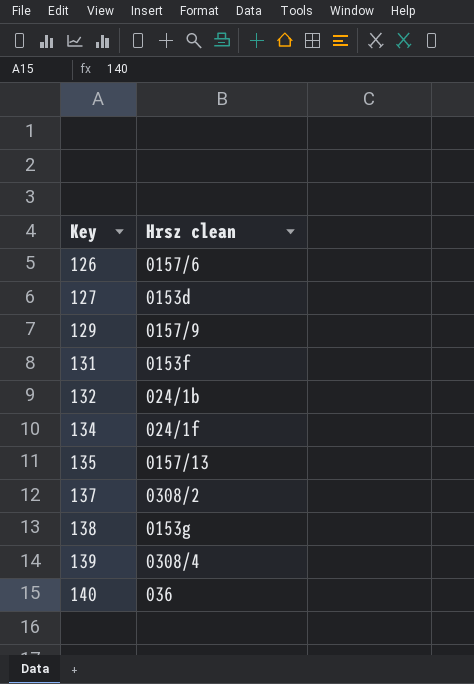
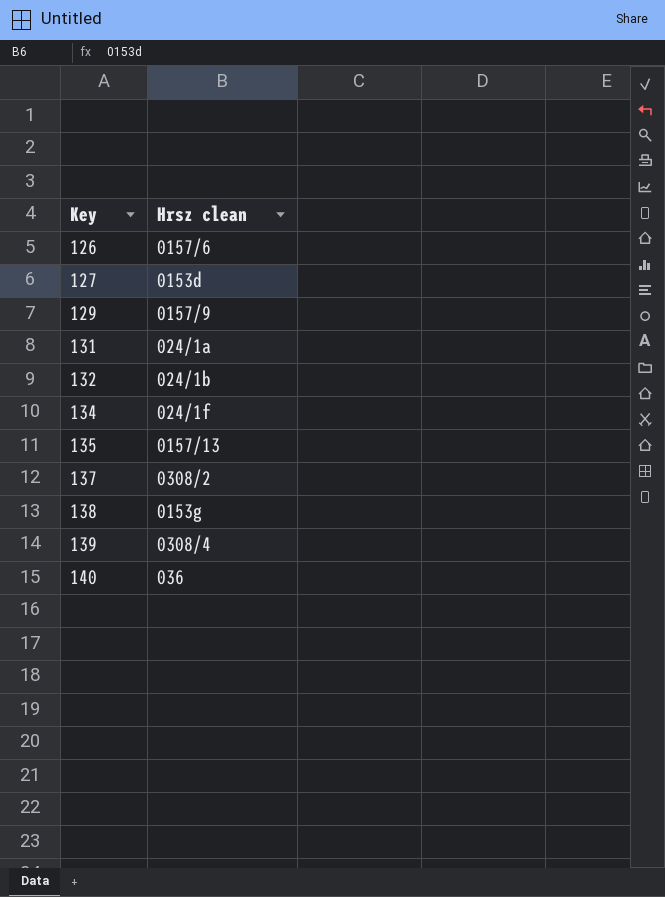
131 | Hrsz clean: 0153f -> 024/1a

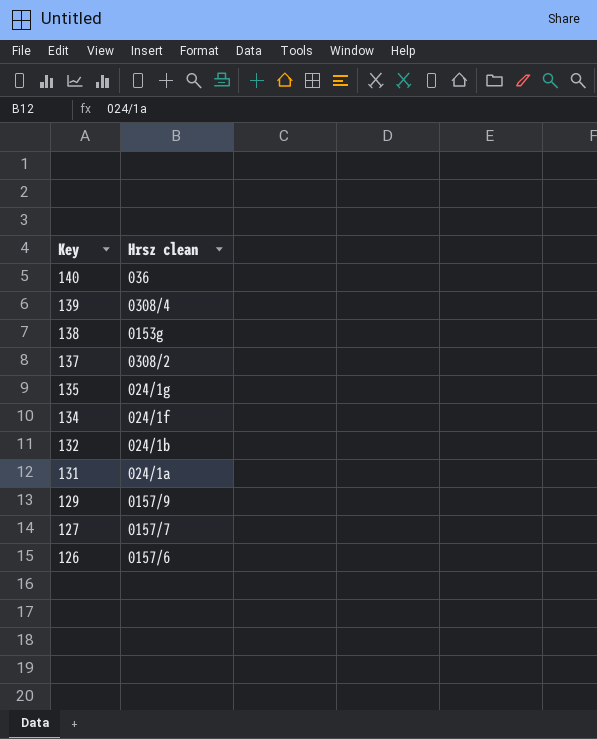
row order: Key ascending -> Key descending
135 | Hrsz clean: 0157/13 -> 024/1g
127 | Hrsz clean: 0153d -> 0157/7

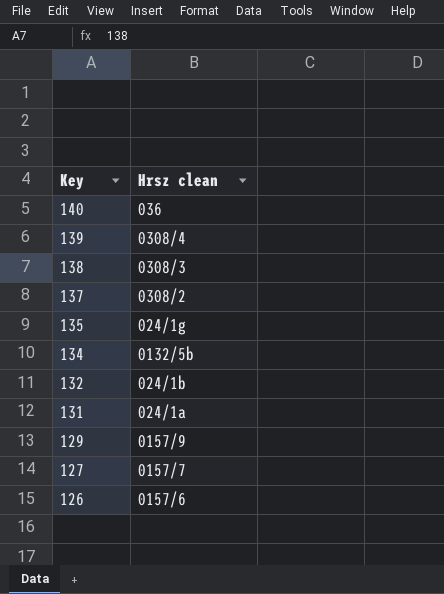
138 | Hrsz clean: 0153g -> 0308/3
134 | Hrsz clean: 024/1f -> 0132/5b

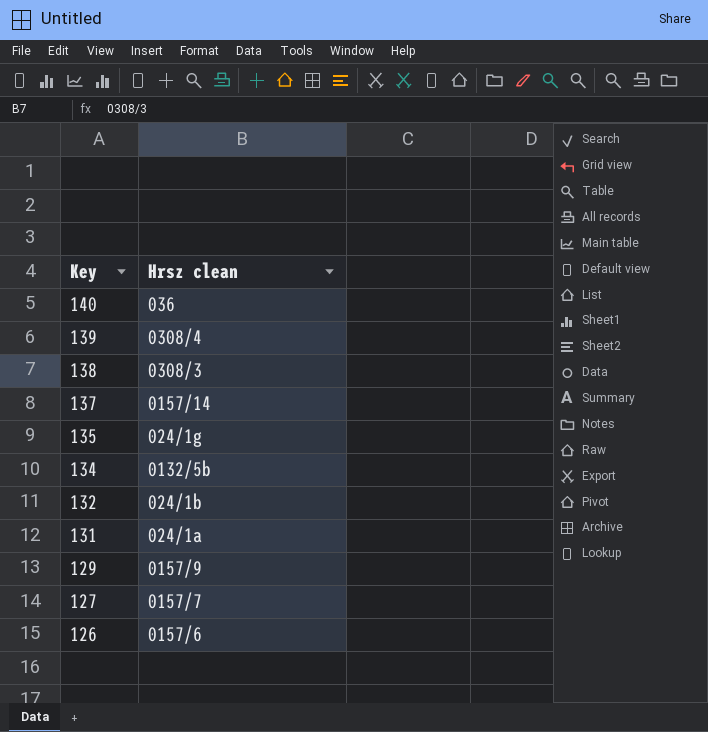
137 | Hrsz clean: 0308/2 -> 0157/14

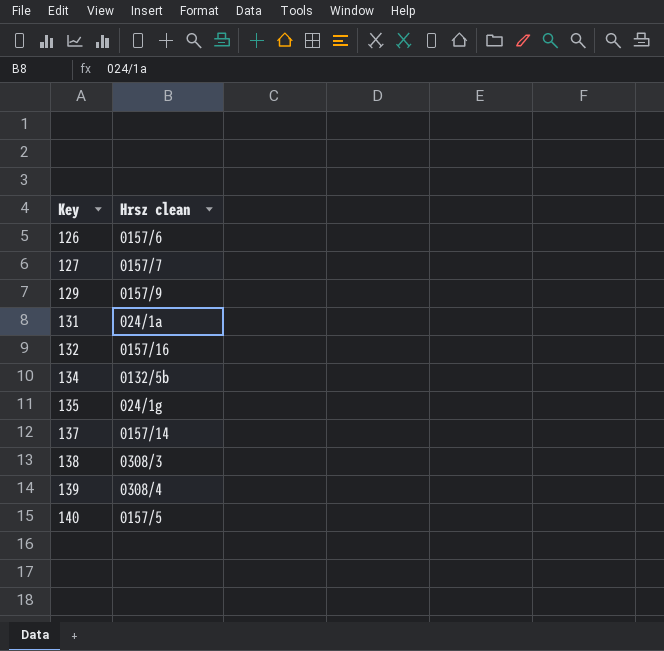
row order: Key descending -> Key ascending
132 | Hrsz clean: 024/1b -> 0157/16
140 | Hrsz clean: 036 -> 0157/5

